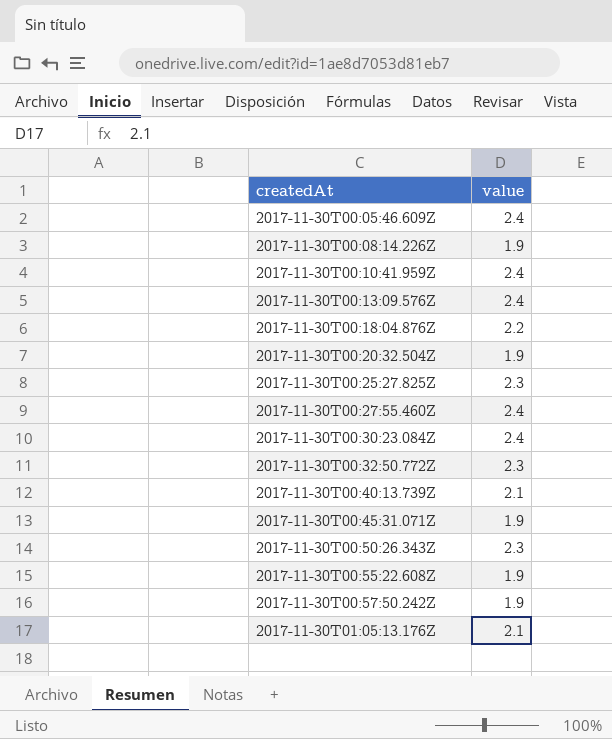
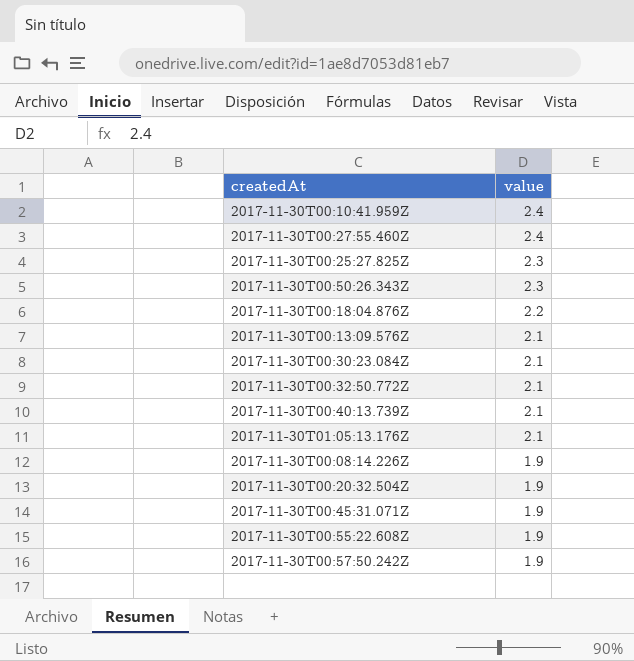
row order: createdAt ascending -> value descending
row 2017-11-30T00:05:46.609Z: 2.4 -> none
2017-11-30T00:13:09.576Z | value: 2.4 -> 2.1
2017-11-30T00:30:23.084Z | value: 2.4 -> 2.1
2017-11-30T00:32:50.772Z | value: 2.3 -> 2.1

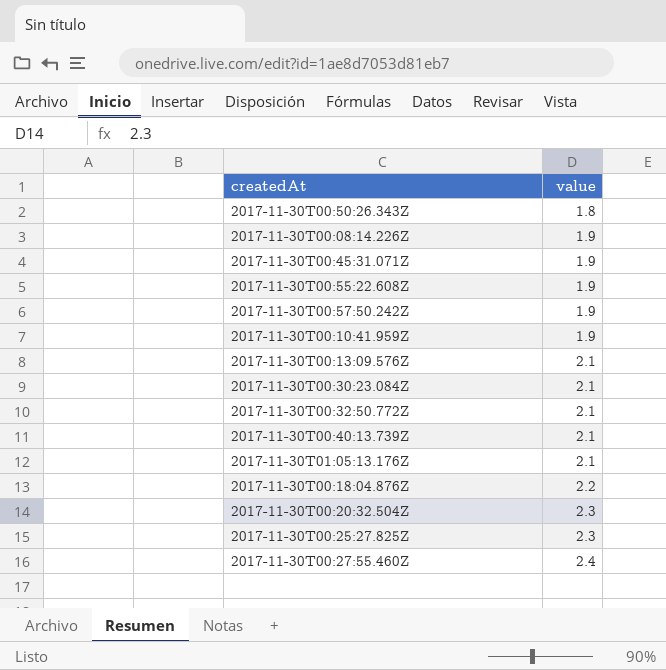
row order: value descending -> value ascending
2017-11-30T00:50:26.343Z | value: 2.3 -> 1.8
2017-11-30T00:10:41.959Z | value: 2.4 -> 1.9
2017-11-30T00:20:32.504Z | value: 1.9 -> 2.3

